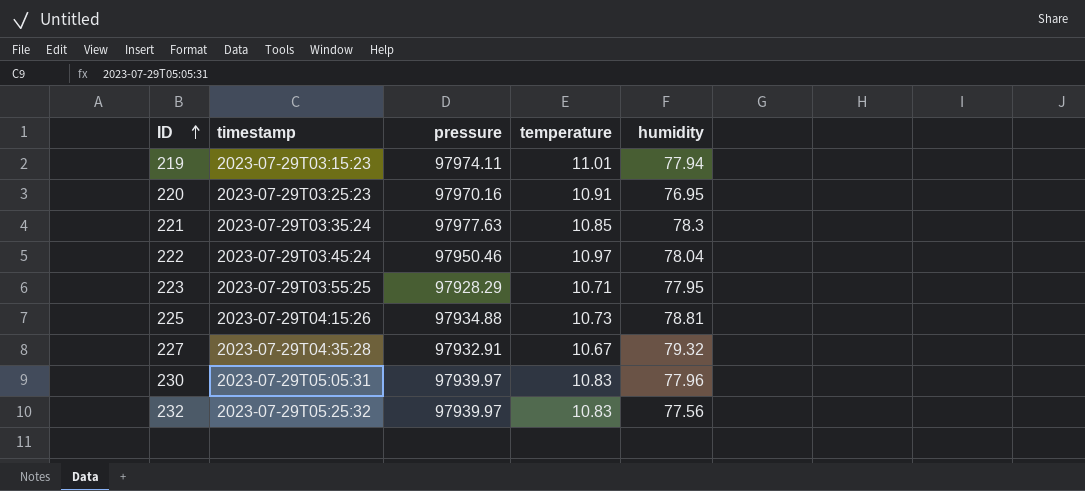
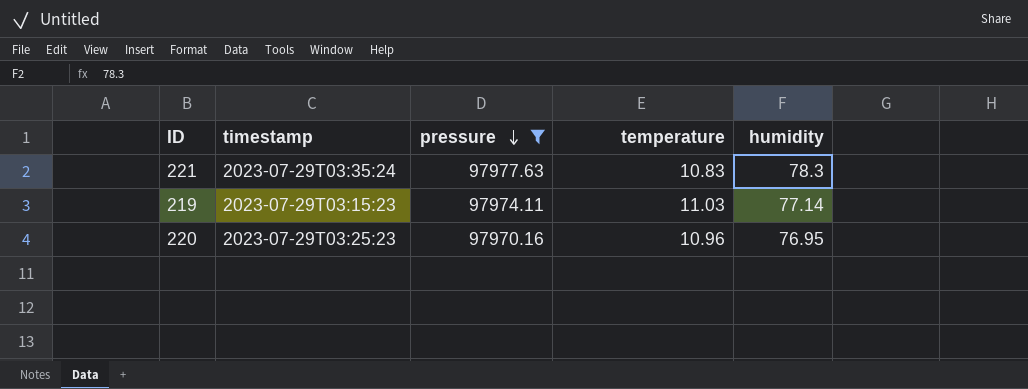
filter: none -> pressure >= 97970.16
row order: ID ascending -> pressure descending
221 | temperature: 10.85 -> 10.83
219 | temperature: 11.01 -> 11.03
219 | humidity: 77.94 -> 77.14
220 | temperature: 10.91 -> 10.96

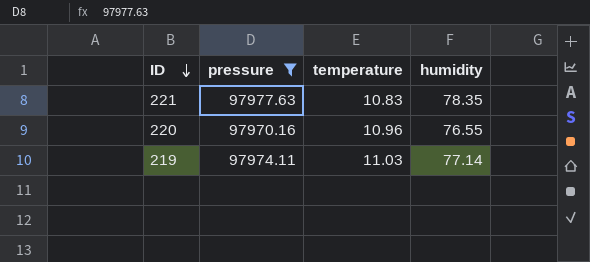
row order: pressure descending -> ID descending
column timestamp | position: 2 -> none
221 | humidity: 78.3 -> 78.35
220 | humidity: 76.95 -> 76.55

